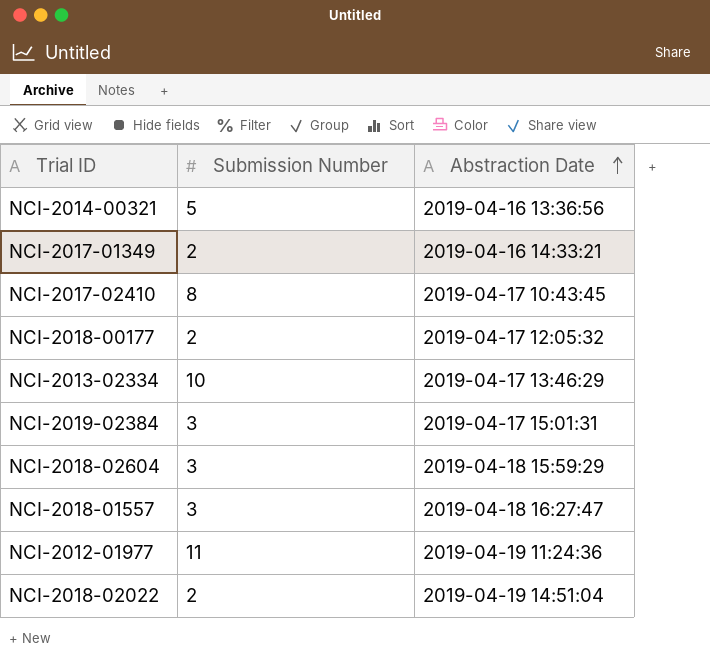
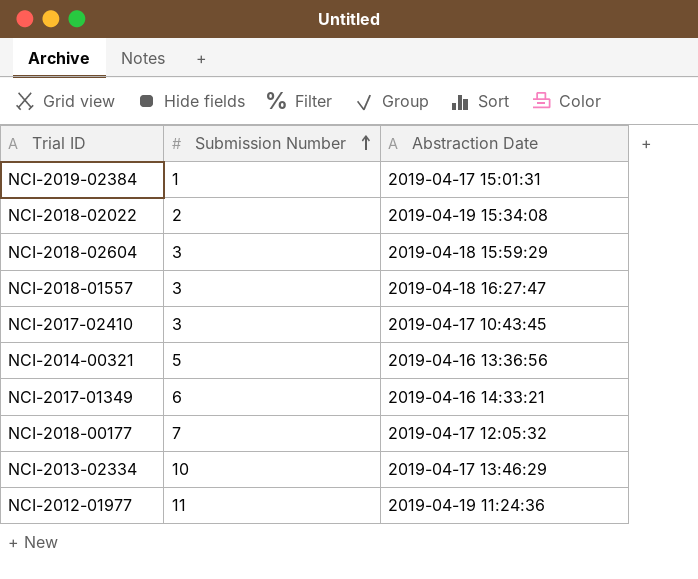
row order: Abstraction Date ascending -> Submission Number ascending
NCI-2019-02384 | Submission Number: 3 -> 1
NCI-2018-02022 | Abstraction Date: 2019-04-19 14:51:04 -> 2019-04-19 15:34:08
NCI-2017-02410 | Submission Number: 8 -> 3
NCI-2017-01349 | Submission Number: 2 -> 6
NCI-2018-00177 | Submission Number: 2 -> 7

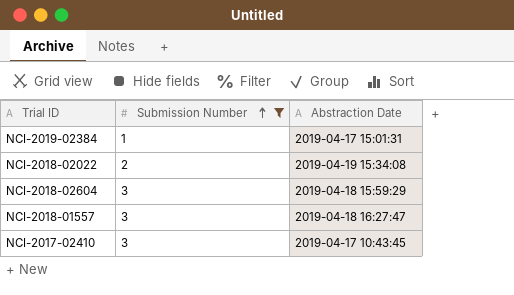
filter: none -> Submission Number <= 3

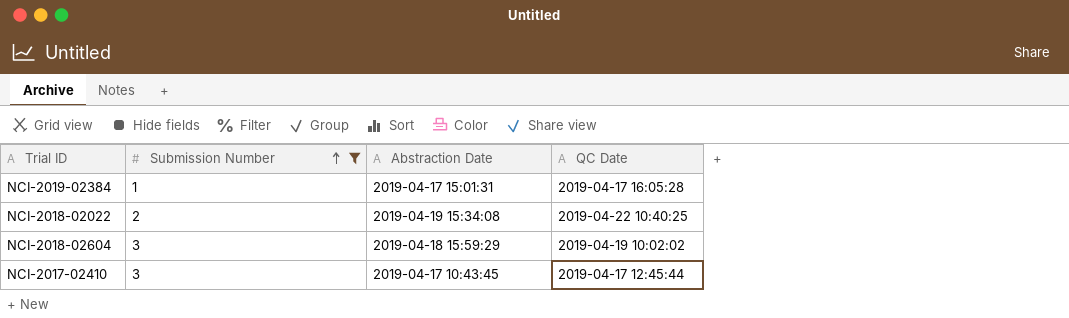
column QC Date | position: none -> 4
row NCI-2018-01557: 3 | 2019-04-18 16:27:47 -> none

